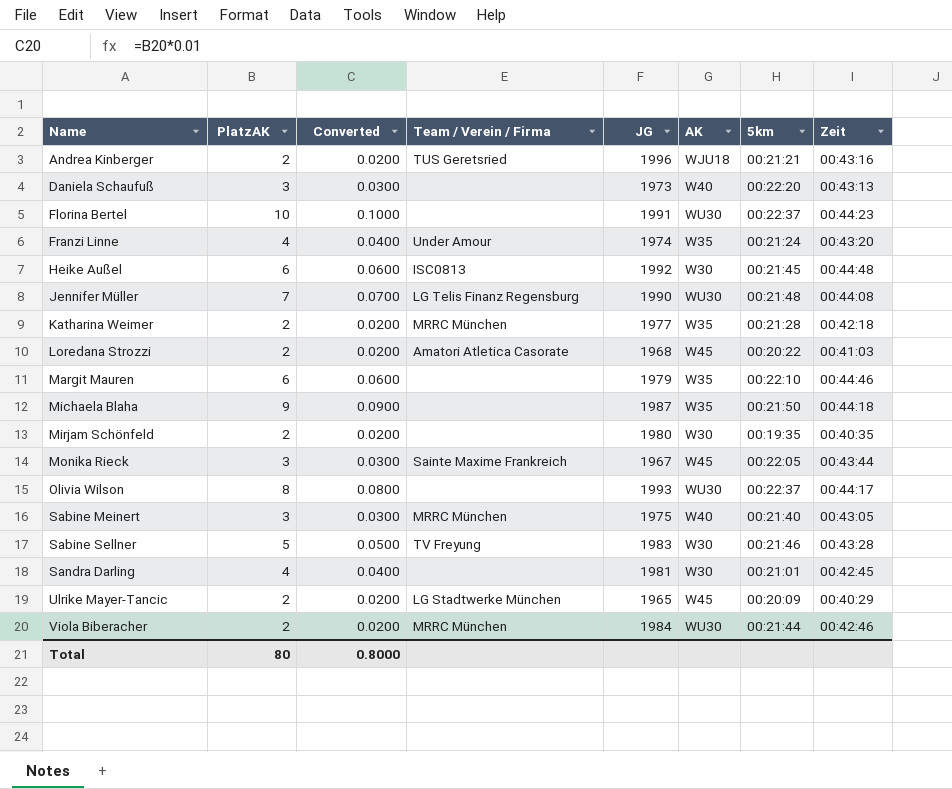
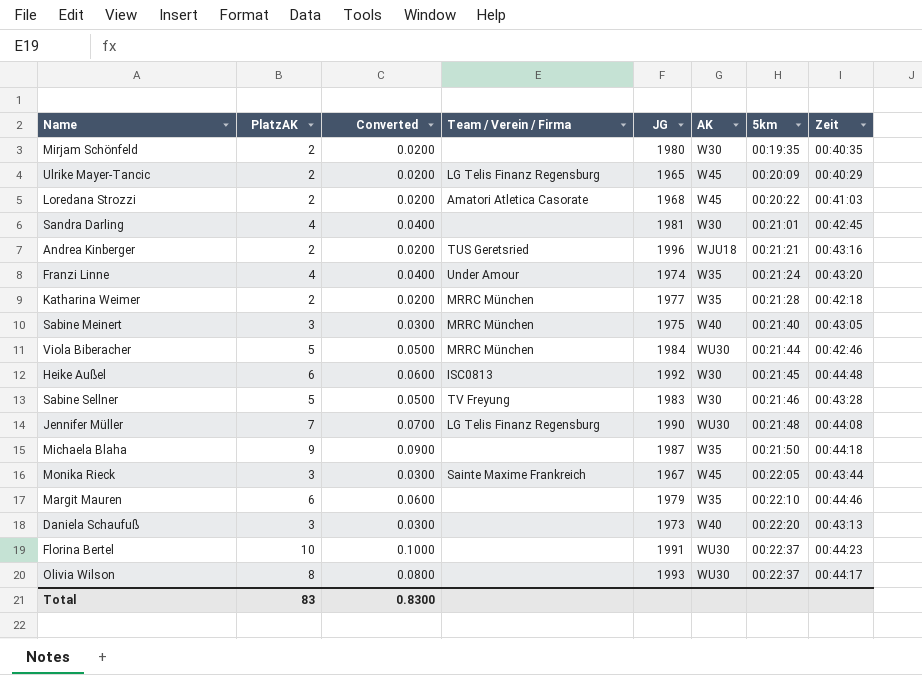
row order: Name ascending -> 5km ascending
Ulrike Mayer-Tancic | Team / Verein / Firma: LG Stadtwerke München -> LG Telis Finanz Regensburg
Viola Biberacher | PlatzAK: 2 -> 5
Viola Biberacher | Converted: 0.0200 -> 0.0500
Total | PlatzAK: 80 -> 83
Total | Converted: 0.8000 -> 0.8300

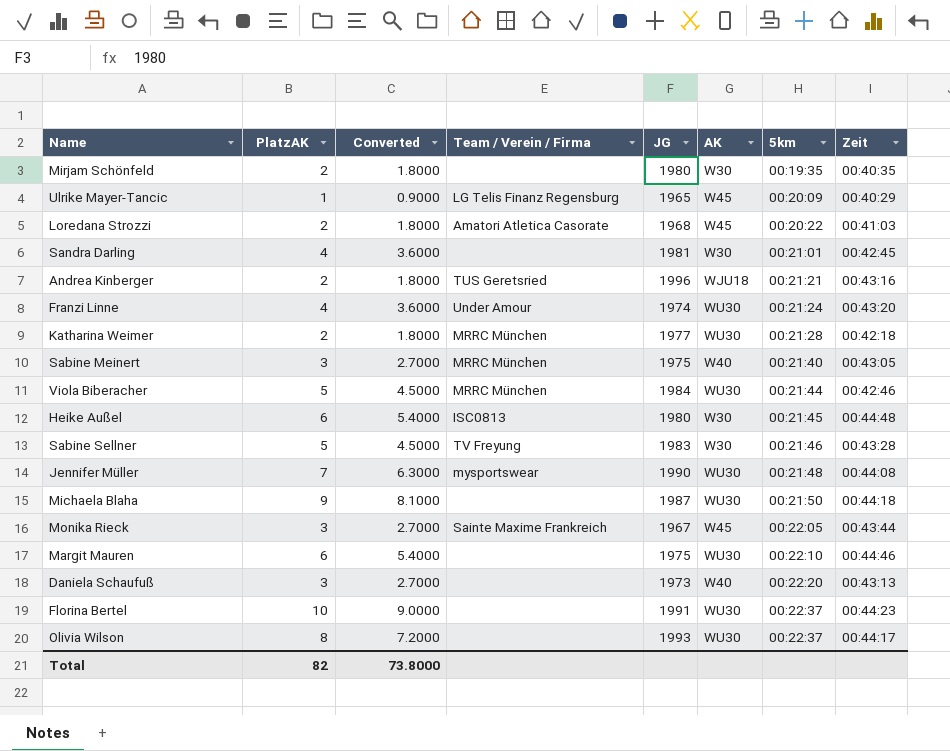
column Converted | formula: [PlatzAK] * 0.01 -> [PlatzAK] * 0.9
Ulrike Mayer-Tancic | PlatzAK: 2 -> 1
Franzi Linne | AK: W35 -> WU30
Katharina Weimer | AK: W35 -> WU30
Heike Außel | JG: 1992 -> 1980
Jennifer Müller | Team / Verein / Firma: LG Telis Finanz Regensburg -> mysportswear
Michaela Blaha | AK: W35 -> WU30
Margit Mauren | JG: 1979 -> 1975
Margit Mauren | AK: W35 -> WU30
Total | PlatzAK: 83 -> 82
Total | Converted: 0.8300 -> 73.8000

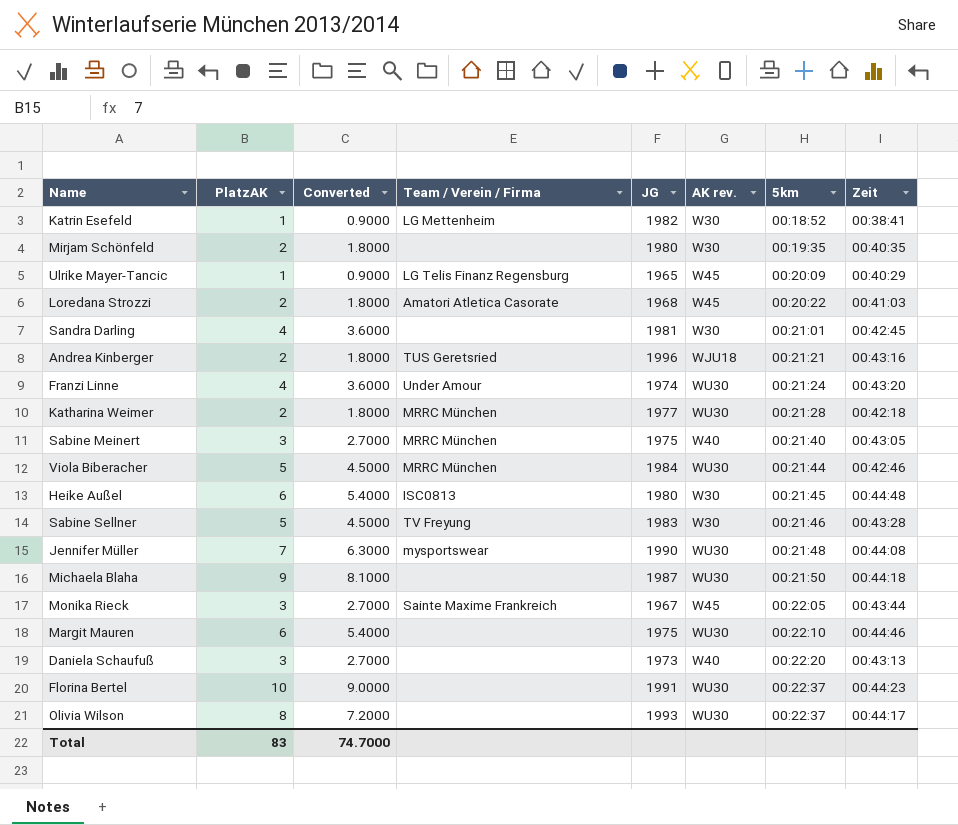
column name: AK -> AK rev.
row Katrin Esefeld: none -> 1 | 0.9000 | LG Mettenheim | 1982 | W30 | 00:18:52 | 00:38:41
Total | PlatzAK: 82 -> 83
Total | Converted: 73.8000 -> 74.7000

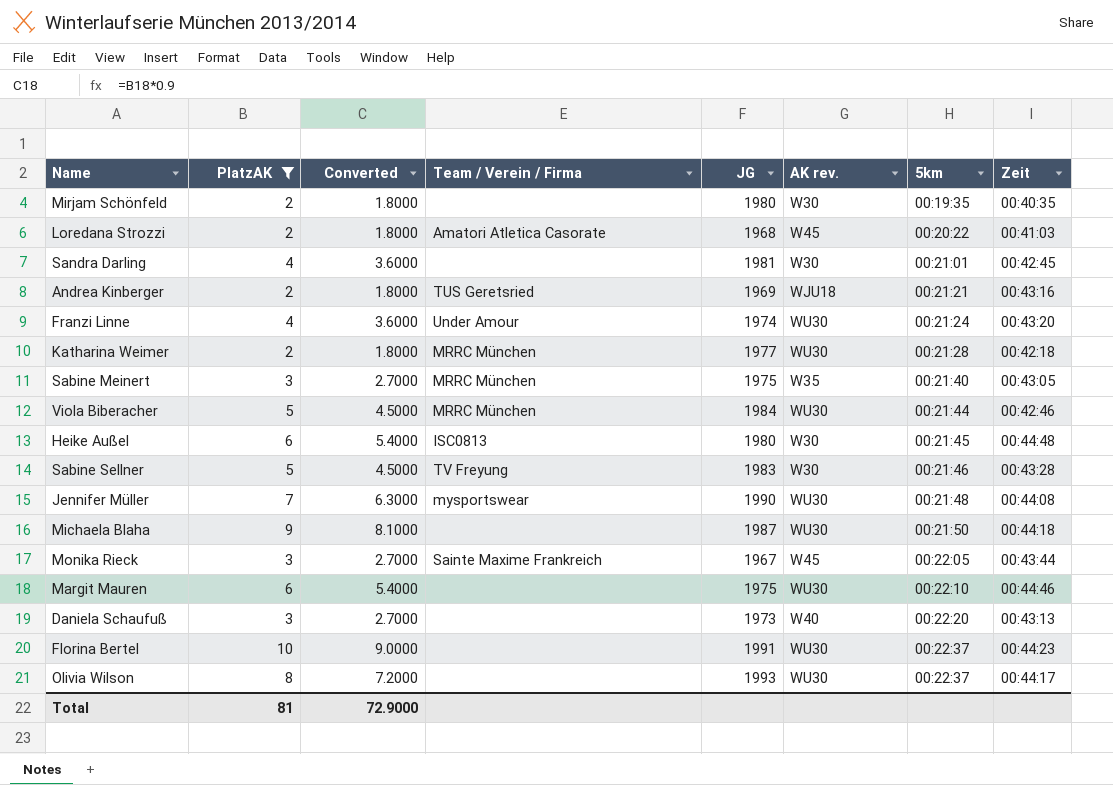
filter: none -> PlatzAK != 1
Andrea Kinberger | JG: 1996 -> 1969
Sabine Meinert | AK rev.: W40 -> W35
Total | PlatzAK: 83 -> 81
Total | Converted: 74.7000 -> 72.9000

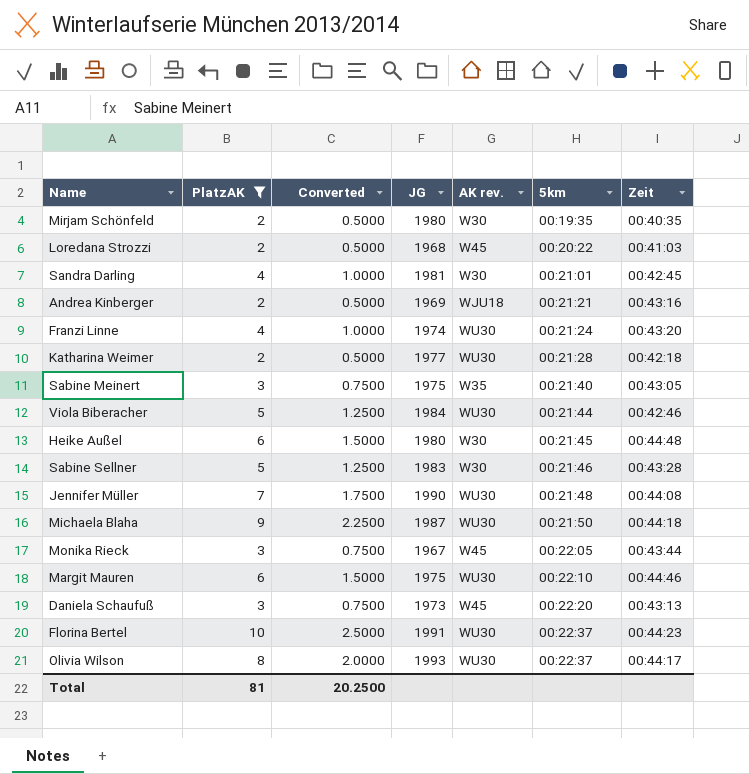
column Team / Verein / Firma | position: 4 -> none
column Converted | formula: [PlatzAK] * 0.9 -> [PlatzAK] * 0.25
Daniela Schaufuß | AK rev.: W40 -> W45
Total | Converted: 72.9000 -> 20.2500

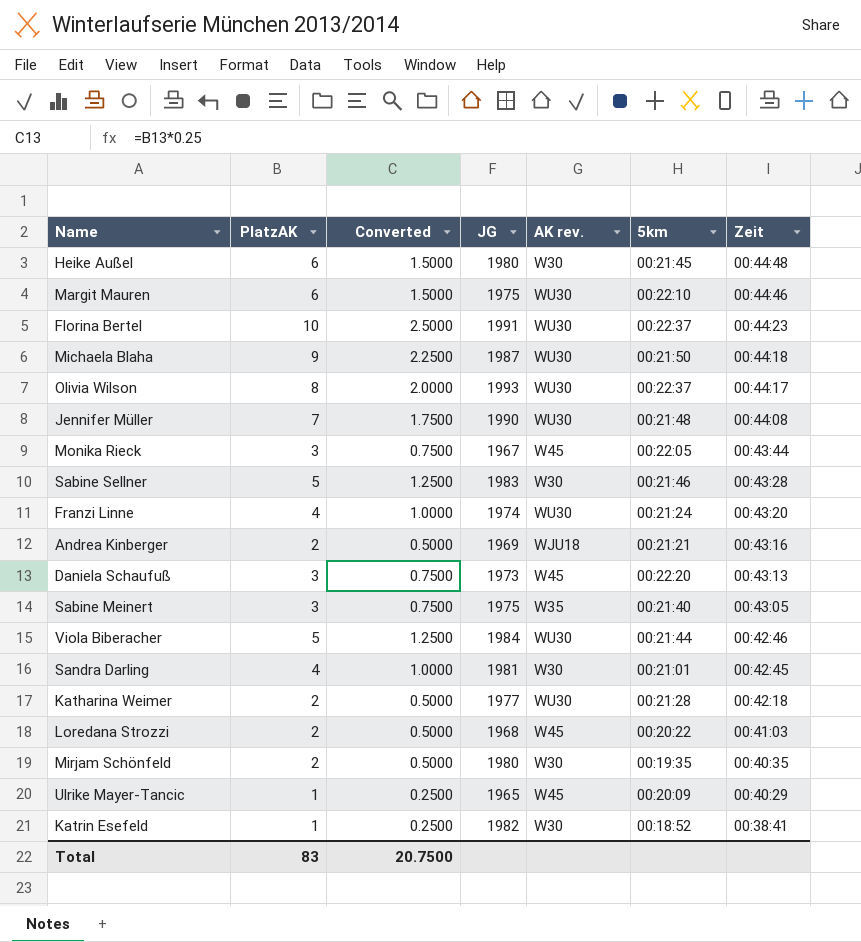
filter: PlatzAK != 1 -> none
row order: 5km ascending -> Zeit descending
Total | PlatzAK: 81 -> 83
Total | Converted: 20.2500 -> 20.7500

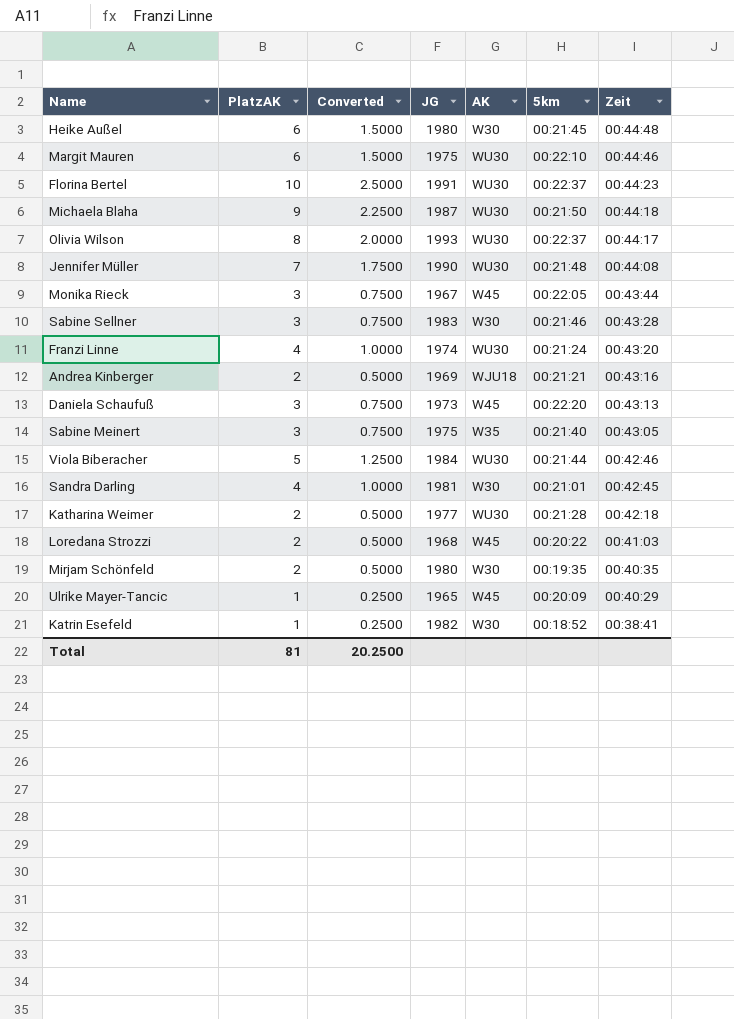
column name: AK rev. -> AK
Sabine Sellner | PlatzAK: 5 -> 3
Sabine Sellner | Converted: 1.2500 -> 0.7500
Total | PlatzAK: 83 -> 81
Total | Converted: 20.7500 -> 20.2500

